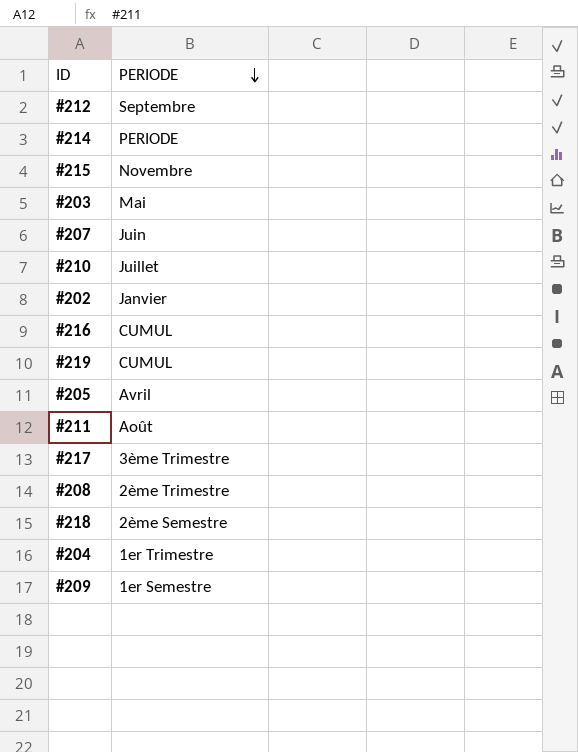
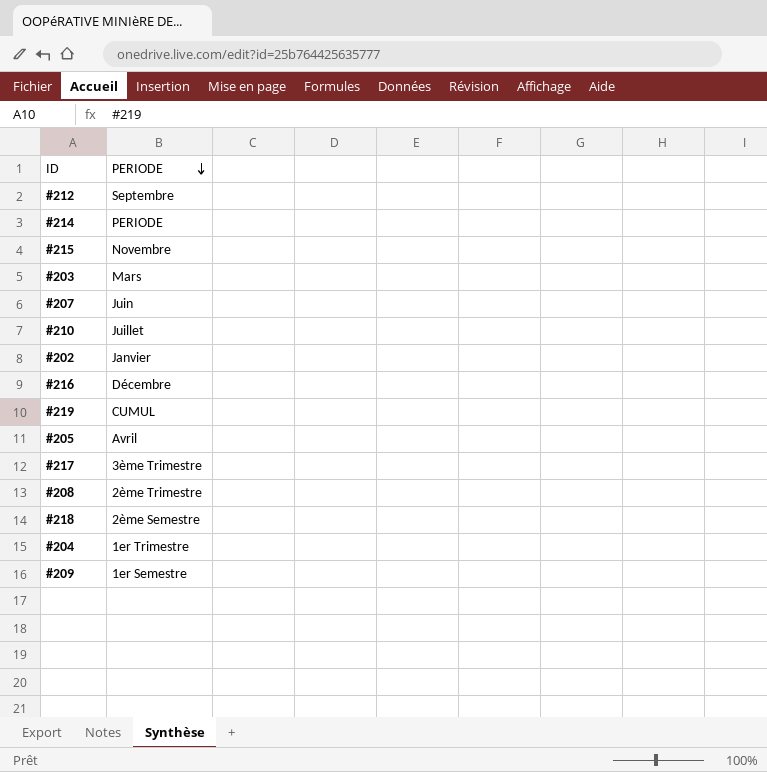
row #211: Août -> none
#203 | PERIODE: Mai -> Mars
#216 | PERIODE: CUMUL -> Décembre

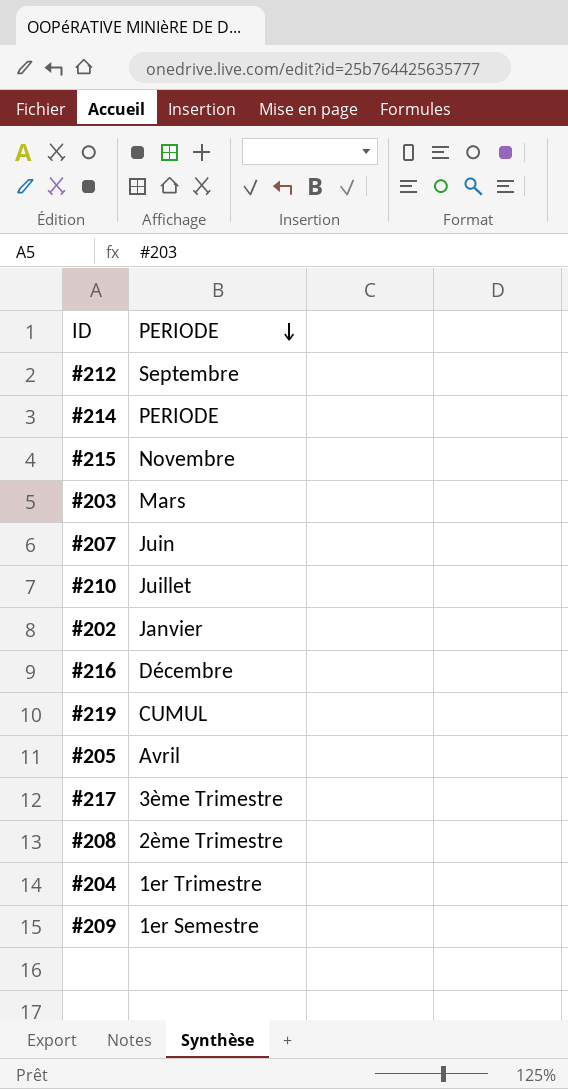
row #218: 2ème Semestre -> none

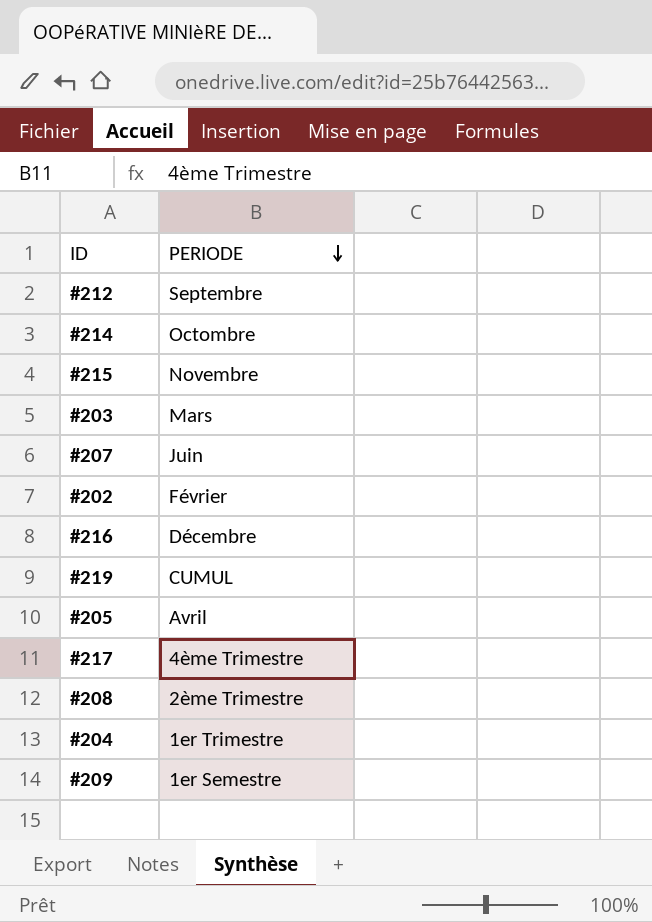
row #210: Juillet -> none
#214 | PERIODE: PERIODE -> Octombre
#202 | PERIODE: Janvier -> Février
#217 | PERIODE: 3ème Trimestre -> 4ème Trimestre

